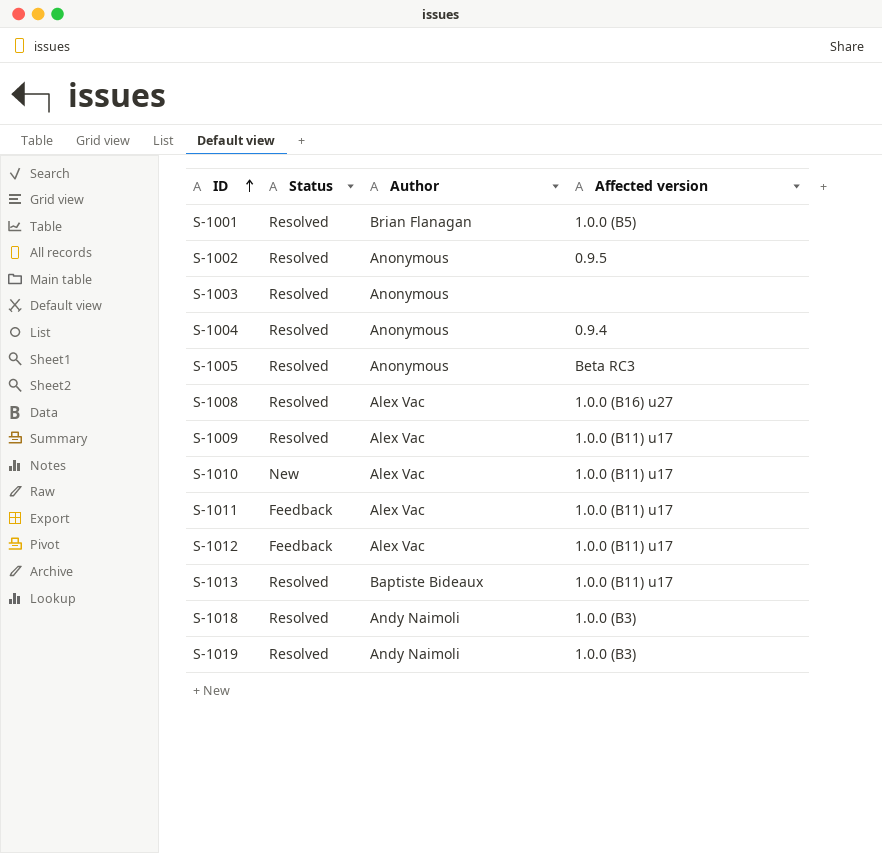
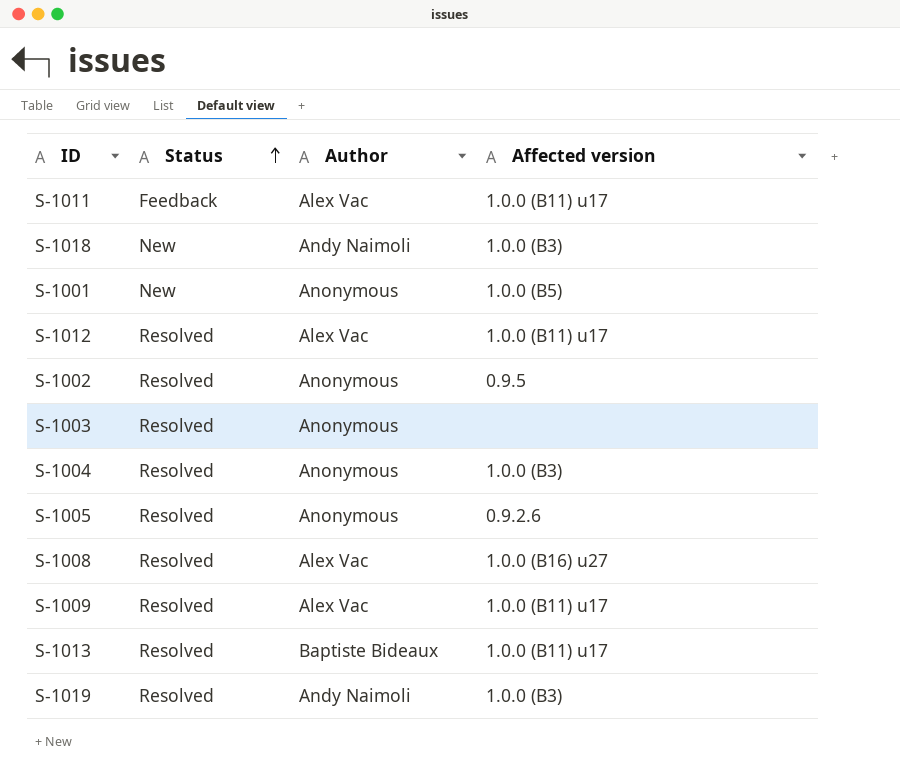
row order: ID ascending -> Status ascending
row S-1010: New | Alex Vac | 1.0.0 (B11) u17 -> none
S-1018 | Status: Resolved -> New
S-1001 | Status: Resolved -> New
S-1001 | Author: Brian Flanagan -> Anonymous
S-1012 | Status: Feedback -> Resolved
S-1004 | Affected version: 0.9.4 -> 1.0.0 (B3)
S-1005 | Affected version: Beta RC3 -> 0.9.2.6

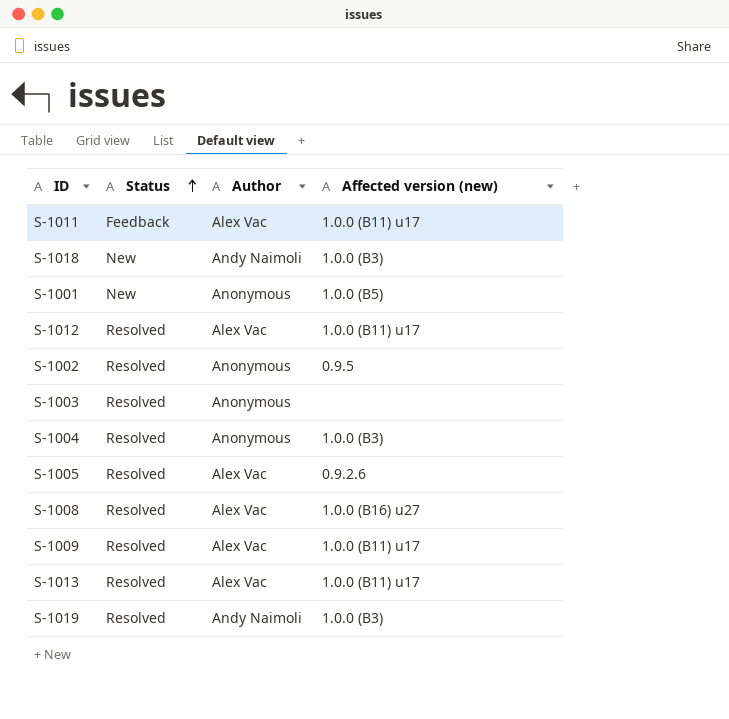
column name: Affected version -> Affected version (new)
S-1005 | Author: Anonymous -> Alex Vac
S-1013 | Author: Baptiste Bideaux -> Alex Vac

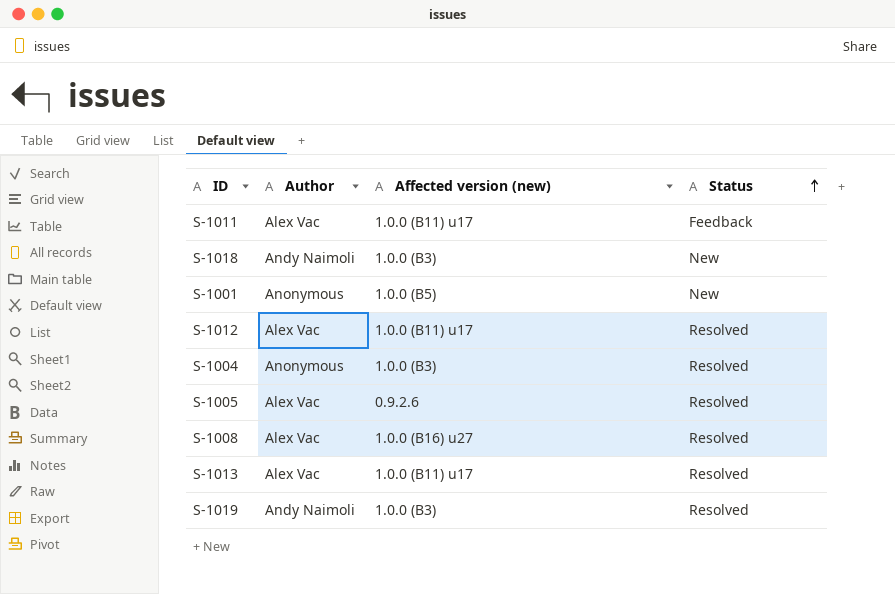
column Status | position: 2 -> 4
row S-1002: Resolved | Anonymous | 0.9.5 -> none
row S-1003: Resolved | Anonymous | none -> none
row S-1009: Resolved | Alex Vac | 1.0.0 (B11) u17 -> none

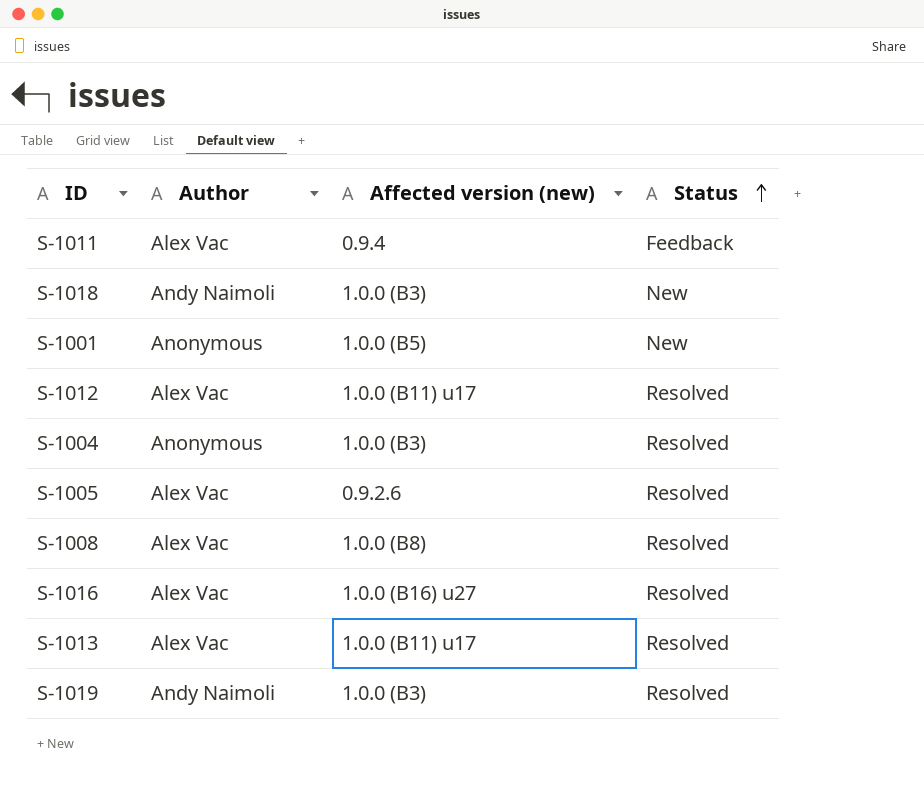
S-1011 | Affected version (new): 1.0.0 (B11) u17 -> 0.9.4
S-1008 | Affected version (new): 1.0.0 (B16) u27 -> 1.0.0 (B8)
row S-1016: none -> Alex Vac | 1.0.0 (B16) u27 | Resolved

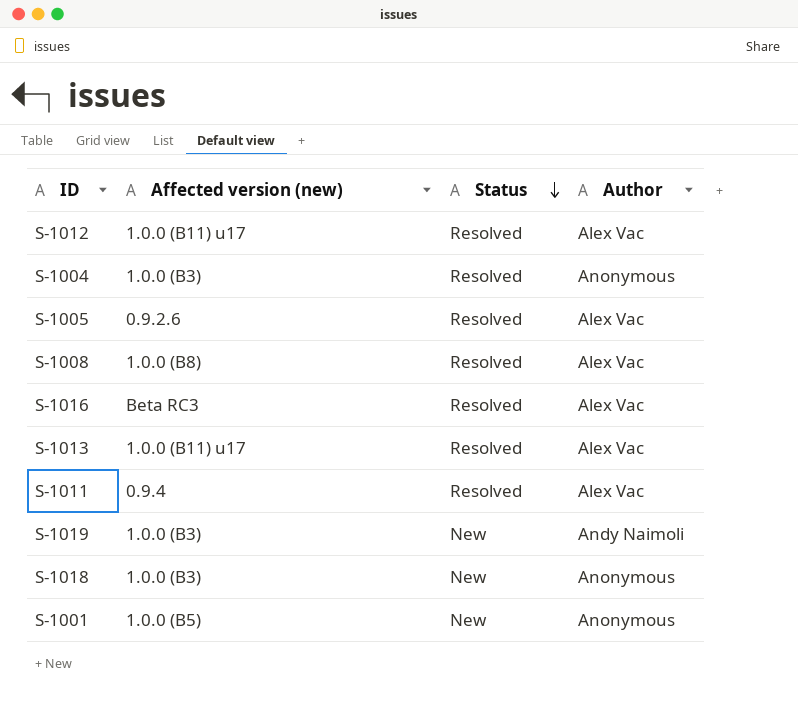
row order: Status ascending -> Status descending
column Author | position: 2 -> 4
S-1016 | Affected version (new): 1.0.0 (B16) u27 -> Beta RC3
S-1011 | Status: Feedback -> Resolved
S-1019 | Status: Resolved -> New
S-1018 | Author: Andy Naimoli -> Anonymous

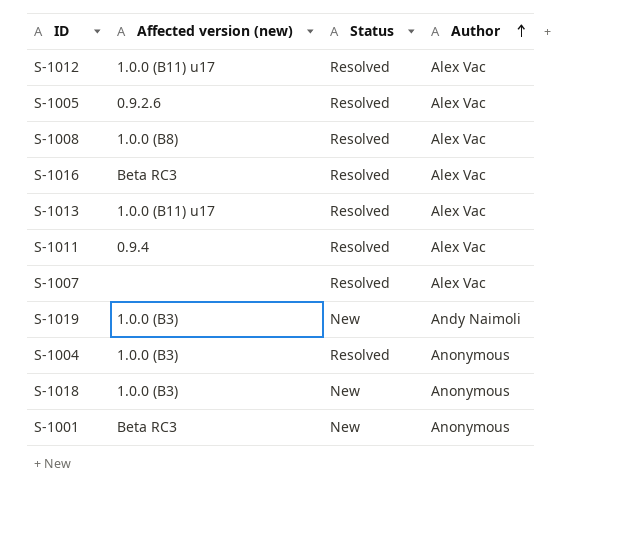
row order: Status descending -> Author ascending
row S-1007: none -> none | Resolved | Alex Vac
S-1001 | Affected version (new): 1.0.0 (B5) -> Beta RC3

